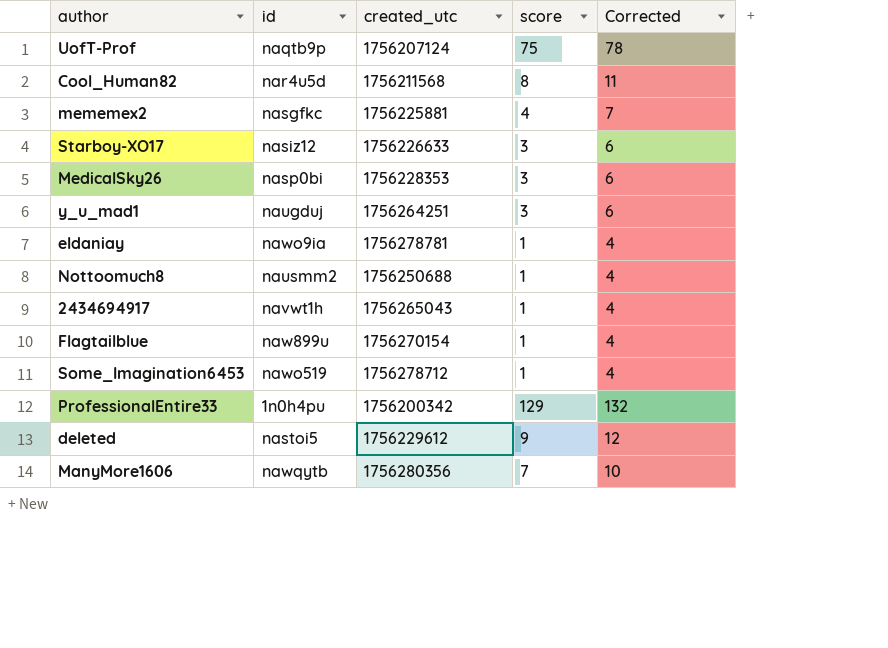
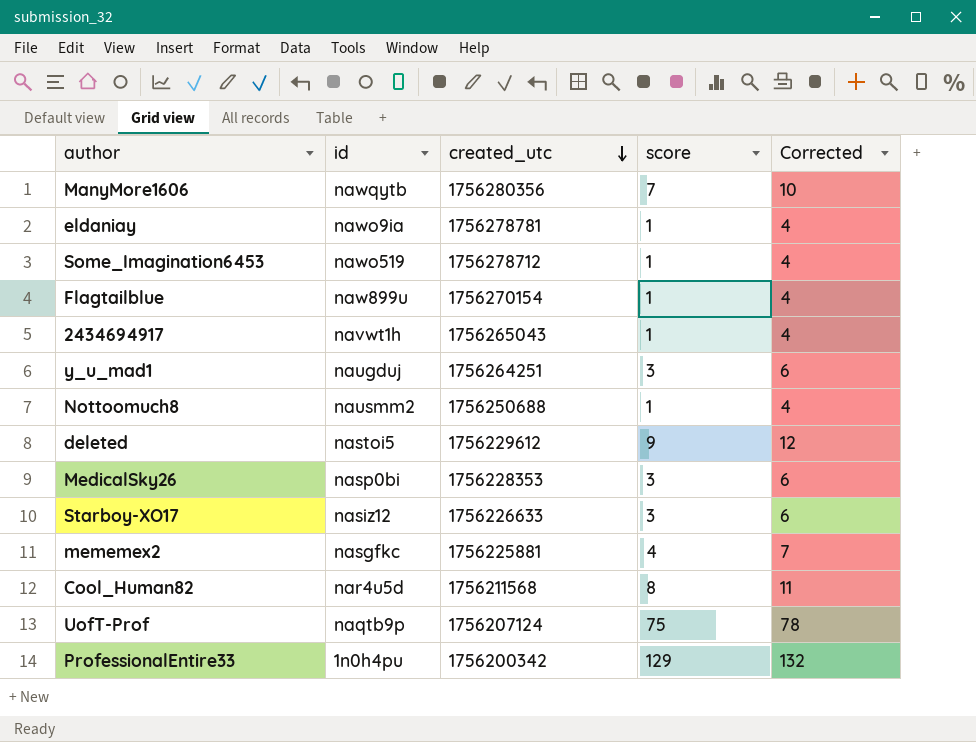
row order: none -> created_utc descending

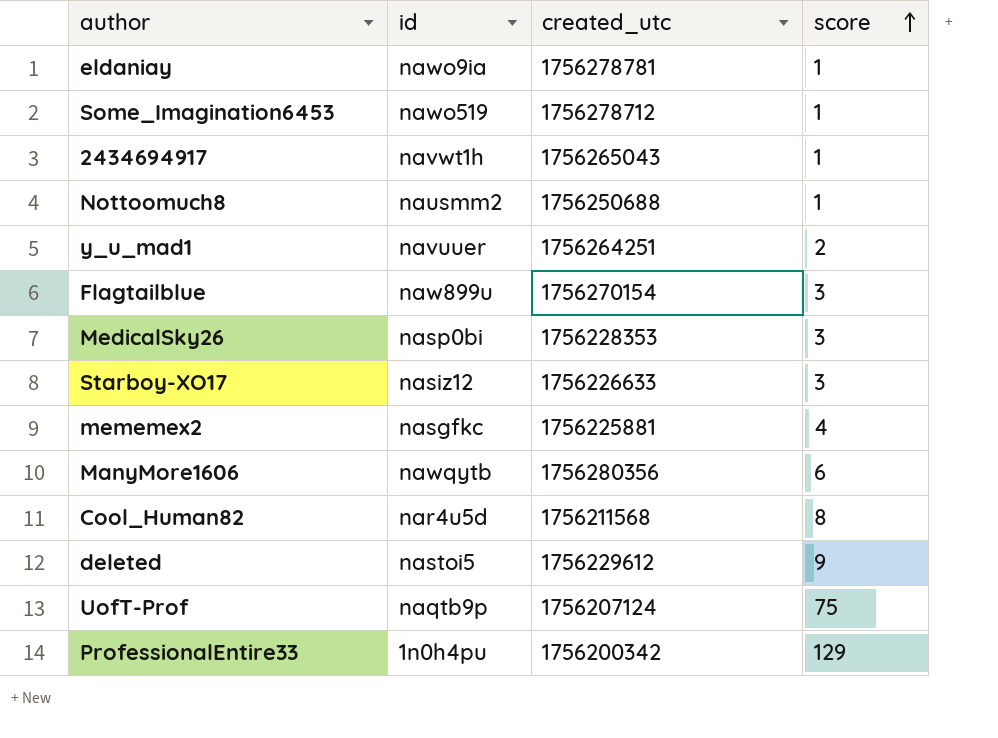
row order: created_utc descending -> score ascending
column Corrected | formula: [score] + 3 -> none
y_u_mad1 | id: naugduj -> navuuer
y_u_mad1 | score: 3 -> 2
Flagtailblue | score: 1 -> 3
ManyMore1606 | score: 7 -> 6

